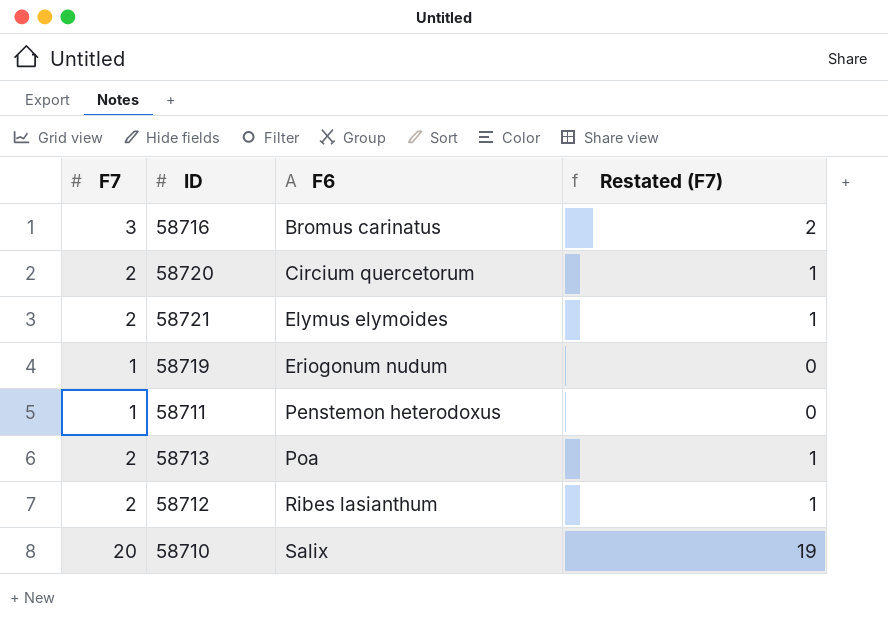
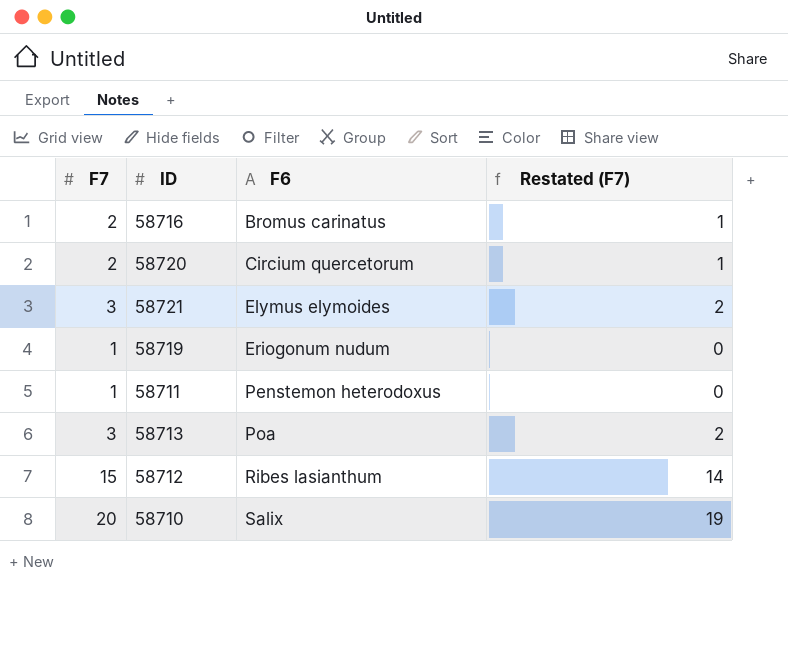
58716 | F7: 3 -> 2
58716 | Restated (F7): 2 -> 1
58721 | F7: 2 -> 3
58721 | Restated (F7): 1 -> 2
58713 | F7: 2 -> 3
58713 | Restated (F7): 1 -> 2
58712 | F7: 2 -> 15
58712 | Restated (F7): 1 -> 14

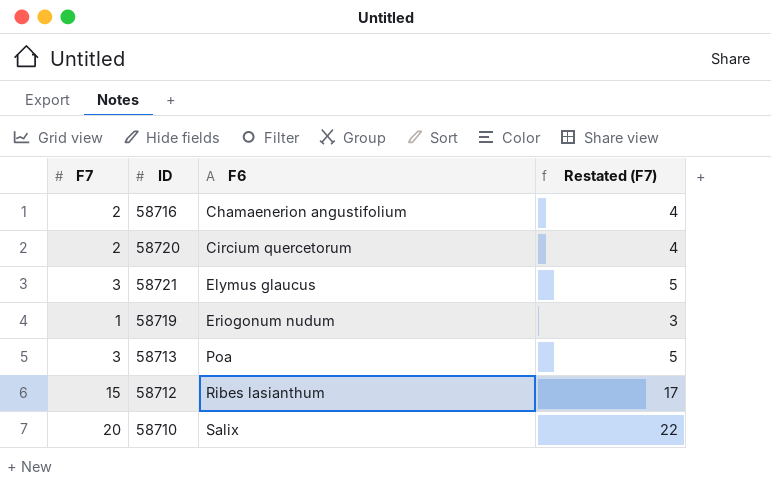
column Restated (F7) | formula: [F7] - 1 -> [F7] + 2
row 58711: 1 | Penstemon heterodoxus | 0 -> none
58716 | F6: Bromus carinatus -> Chamaenerion angustifolium
58721 | F6: Elymus elymoides -> Elymus glaucus

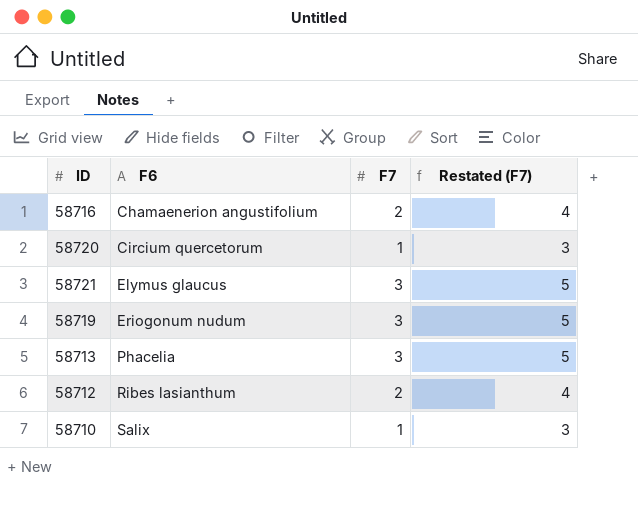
column F7 | position: 1 -> 3
58720 | F7: 2 -> 1
58720 | Restated (F7): 4 -> 3
58719 | F7: 1 -> 3
58719 | Restated (F7): 3 -> 5
58713 | F6: Poa -> Phacelia
58712 | F7: 15 -> 2
58712 | Restated (F7): 17 -> 4
58710 | F7: 20 -> 1
58710 | Restated (F7): 22 -> 3

